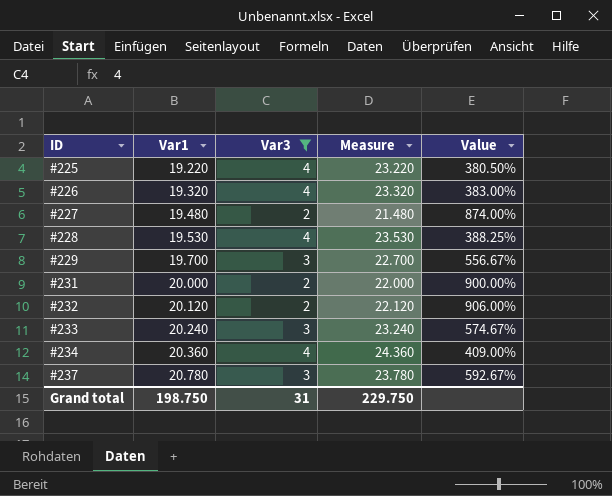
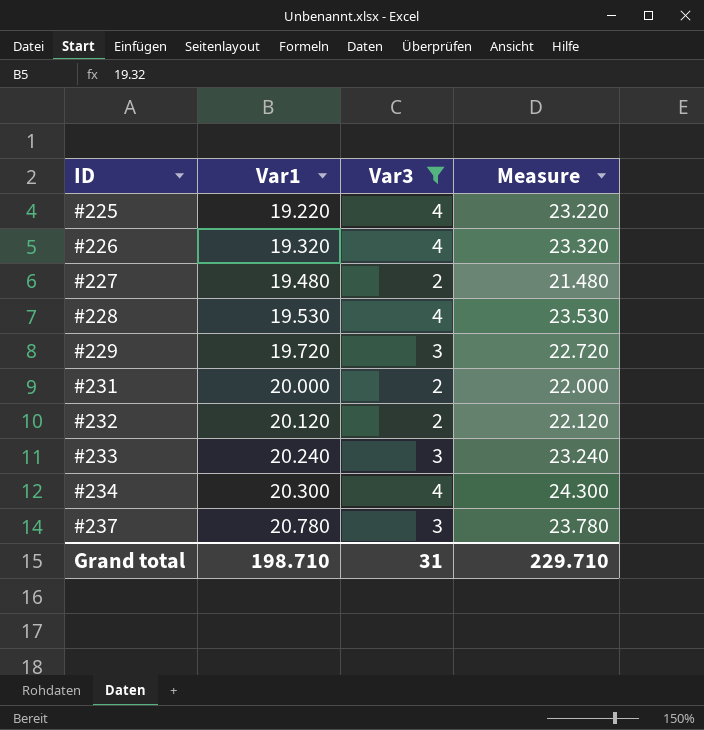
column Value | formula: ([Var1] - [Var3]) / [Var3] -> none
#229 | Var1: 19.700 -> 19.720
#229 | Measure: 22.700 -> 22.720
#234 | Var1: 20.360 -> 20.300
#234 | Measure: 24.360 -> 24.300
Grand total | Var1: 198.750 -> 198.710
Grand total | Measure: 229.750 -> 229.710

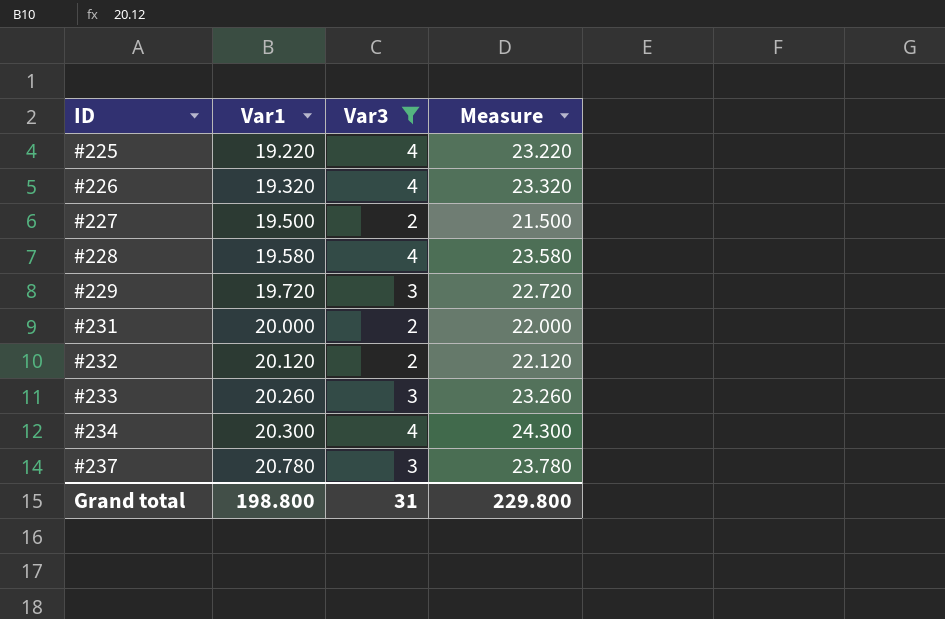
#227 | Var1: 19.480 -> 19.500
#227 | Measure: 21.480 -> 21.500
#228 | Var1: 19.530 -> 19.580
#228 | Measure: 23.530 -> 23.580
#233 | Var1: 20.240 -> 20.260
#233 | Measure: 23.240 -> 23.260
Grand total | Var1: 198.710 -> 198.800
Grand total | Measure: 229.710 -> 229.800

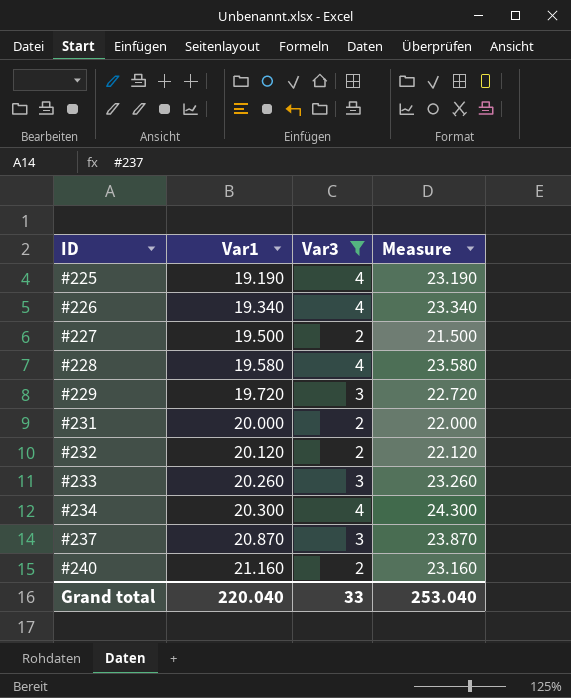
#225 | Var1: 19.220 -> 19.190
#225 | Measure: 23.220 -> 23.190
#226 | Var1: 19.320 -> 19.340
#226 | Measure: 23.320 -> 23.340
#237 | Var1: 20.780 -> 20.870
#237 | Measure: 23.780 -> 23.870
row #240: none -> 21.160 | 2 | 23.160
Grand total | Var1: 198.800 -> 220.040
Grand total | Var3: 31 -> 33
Grand total | Measure: 229.800 -> 253.040

